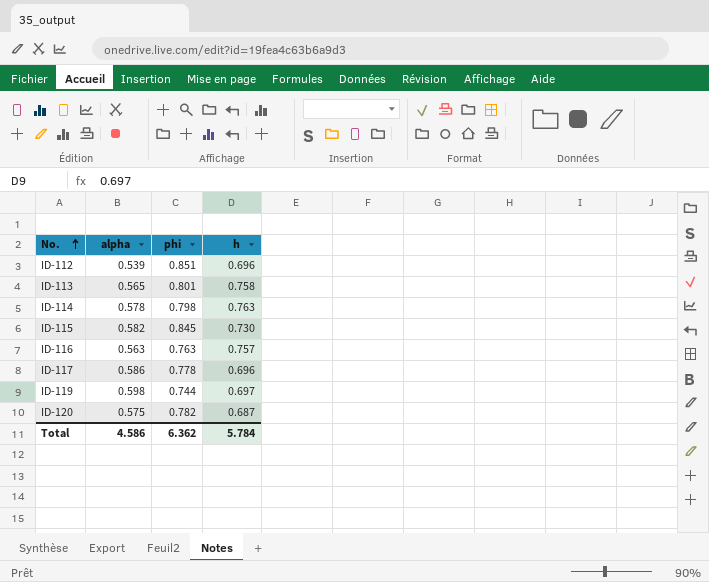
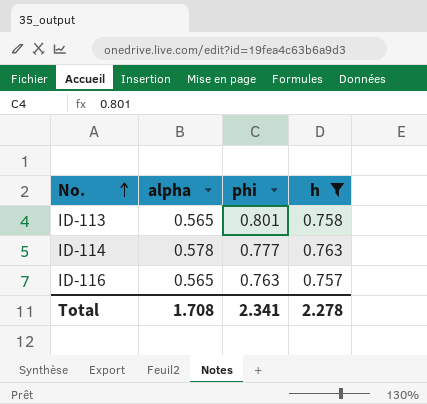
filter: none -> h >= 0.757
ID-114 | phi: 0.798 -> 0.777
ID-116 | alpha: 0.563 -> 0.565
Total | alpha: 4.586 -> 1.708
Total | phi: 6.362 -> 2.341
Total | h: 5.784 -> 2.278

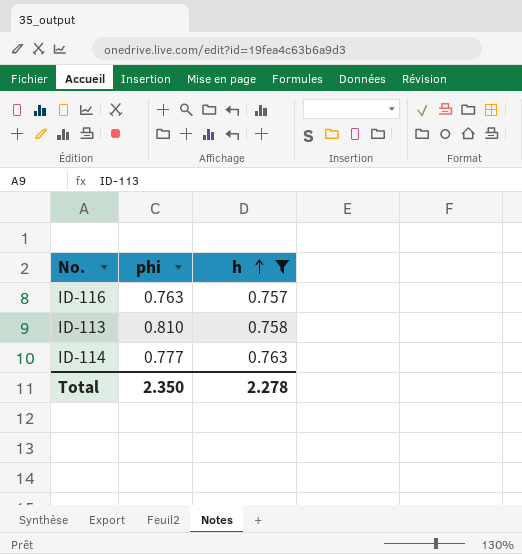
row order: No. ascending -> h ascending
column alpha | position: 2 -> none
ID-113 | phi: 0.801 -> 0.810
Total | phi: 2.341 -> 2.350

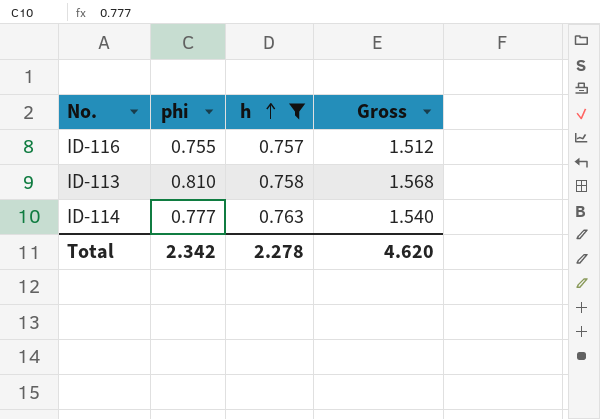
column Gross | formula: none -> [phi] + [h]
ID-116 | phi: 0.763 -> 0.755
Total | phi: 2.350 -> 2.342

